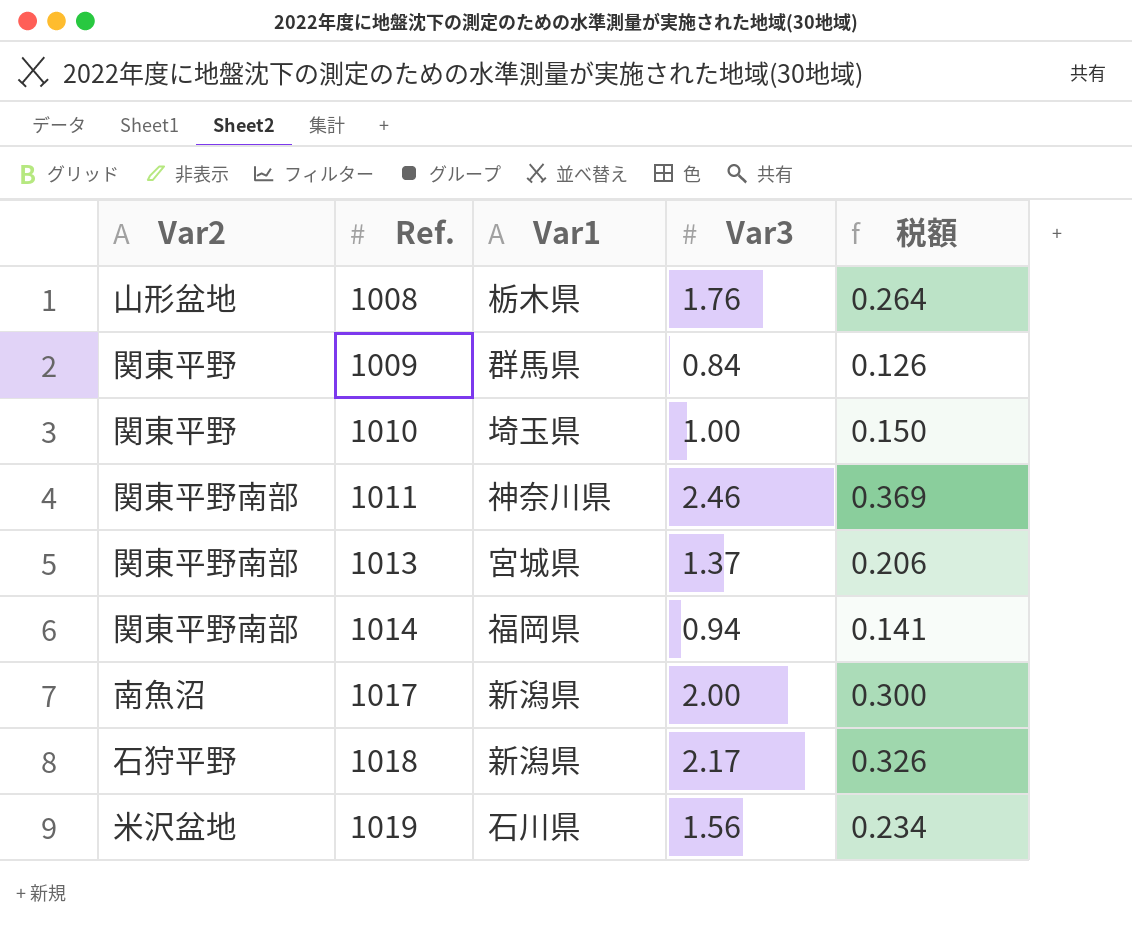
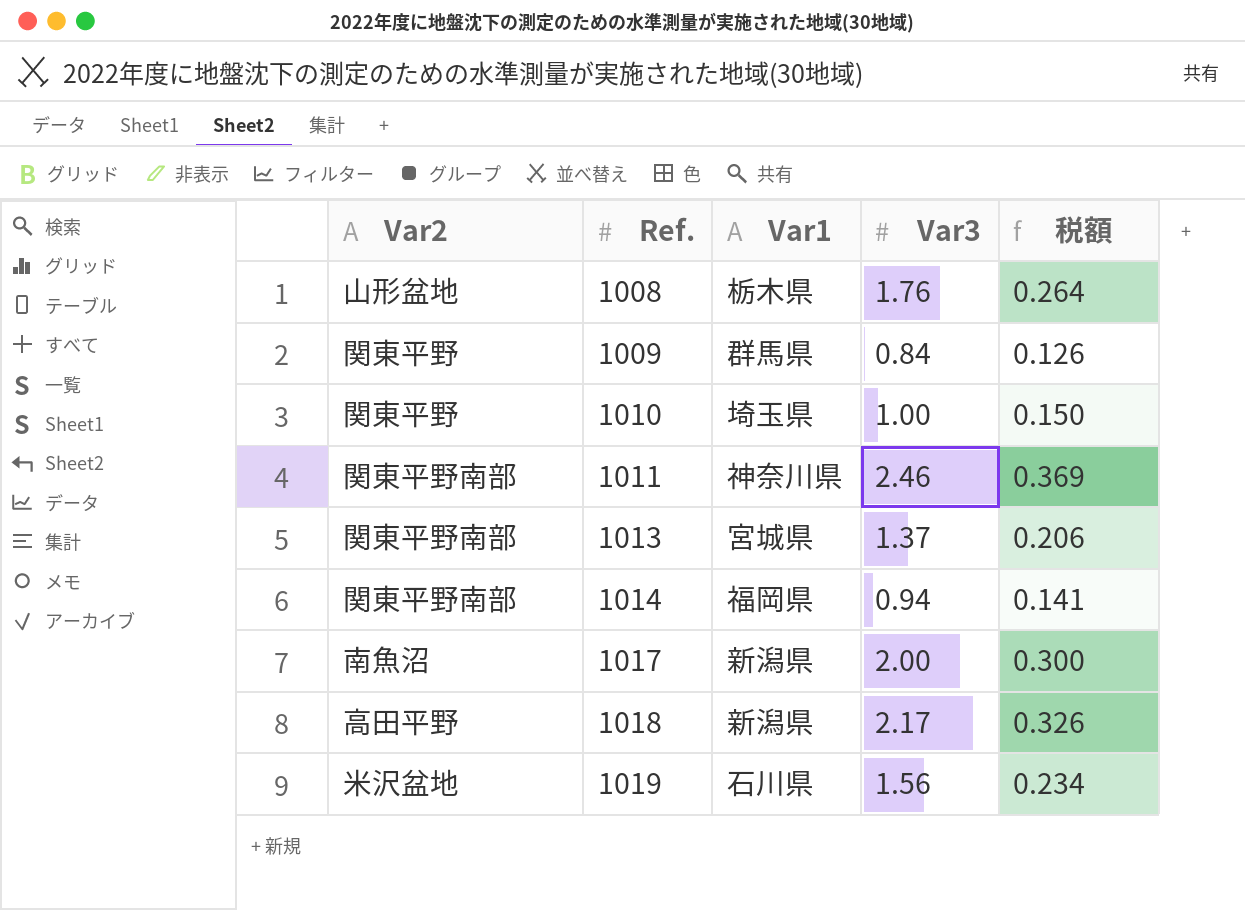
1018 | Var2: 石狩平野 -> 高田平野

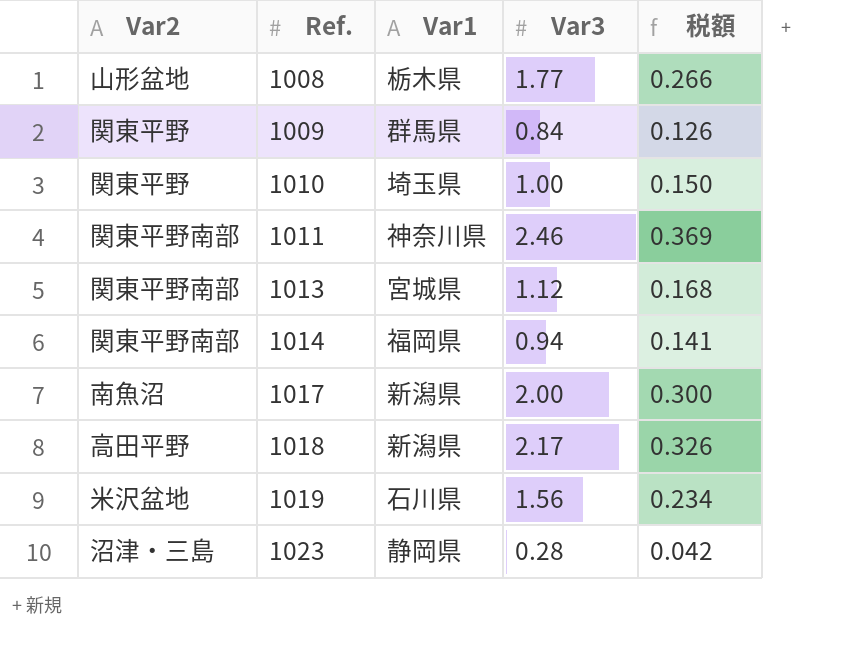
1008 | Var3: 1.76 -> 1.77
1008 | 税額: 0.264 -> 0.266
1013 | Var3: 1.37 -> 1.12
1013 | 税額: 0.206 -> 0.168
row 1023: none -> 沼津・三島 | 静岡県 | 0.28 | 0.042

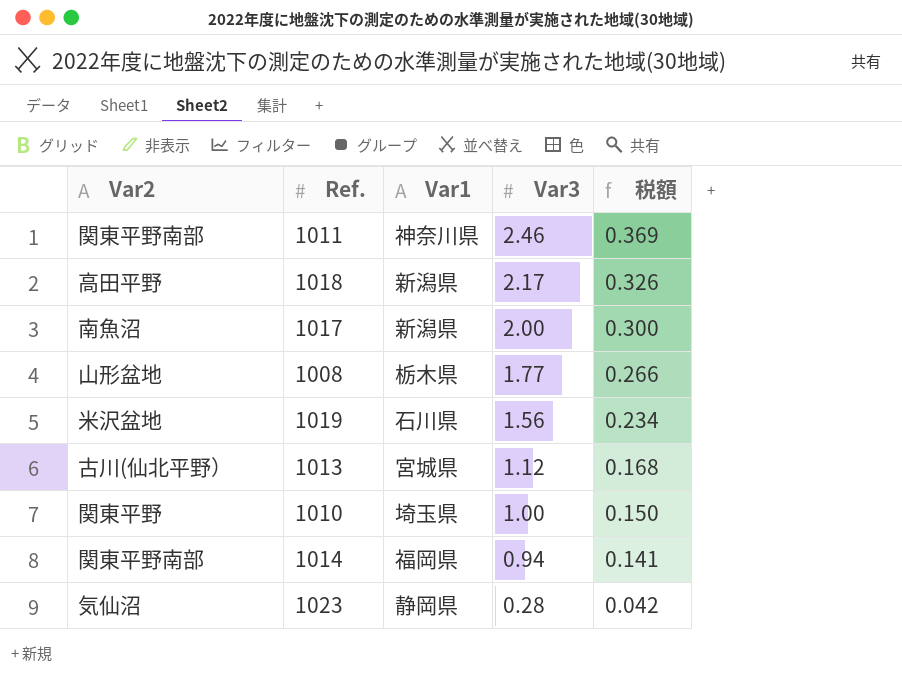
row order: Ref. ascending -> Var3 descending
row 1009: 関東平野 | 群馬県 | 0.84 | 0.126 -> none
1013 | Var2: 関東平野南部 -> 古川(仙北平野）
1023 | Var2: 沼津・三島 -> 気仙沼

